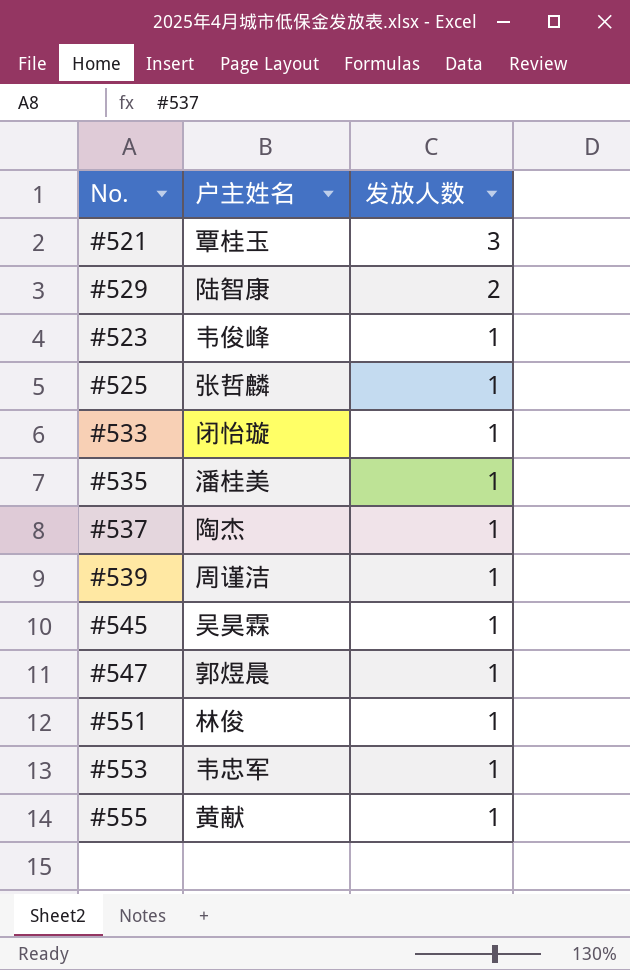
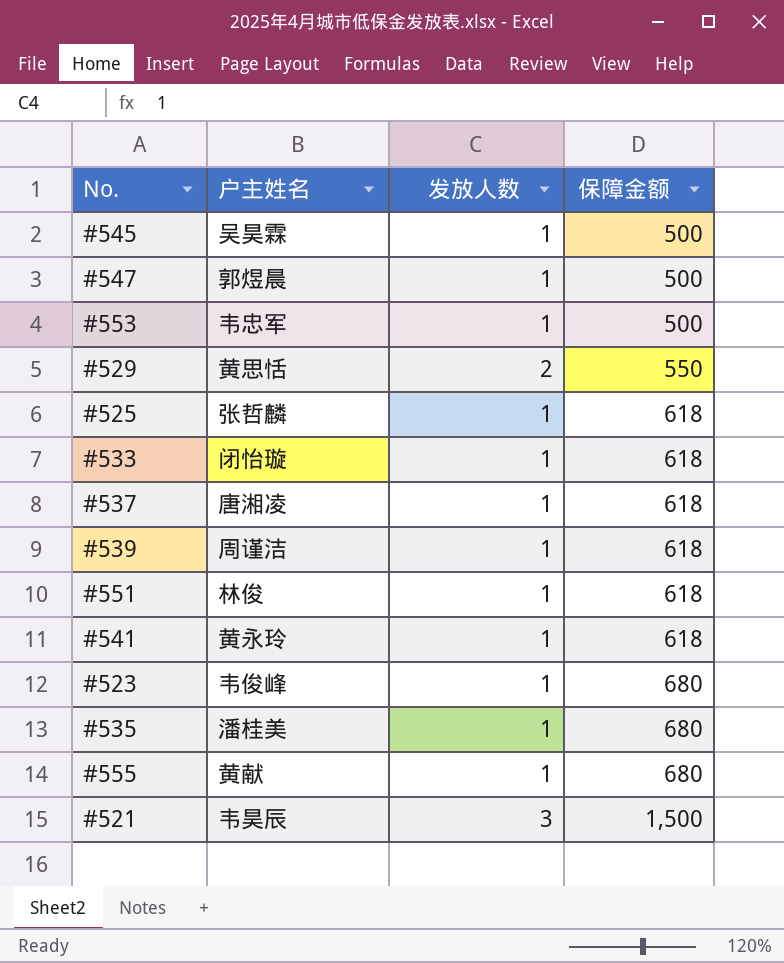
row order: 发放人数 descending -> 保障金额 ascending
column 保障金额 | position: none -> 4
#529 | 户主姓名: 陆智康 -> 黄思恬
#537 | 户主姓名: 陶杰 -> 唐湘凌
row #541: none -> 黄永玲 | 1 | 618
#521 | 户主姓名: 覃桂玉 -> 韦昊辰

